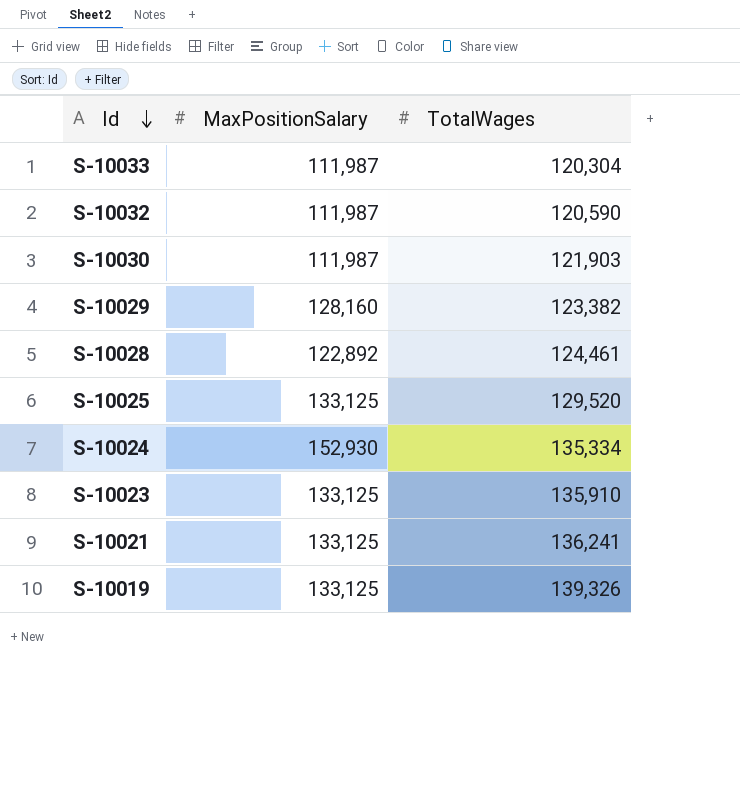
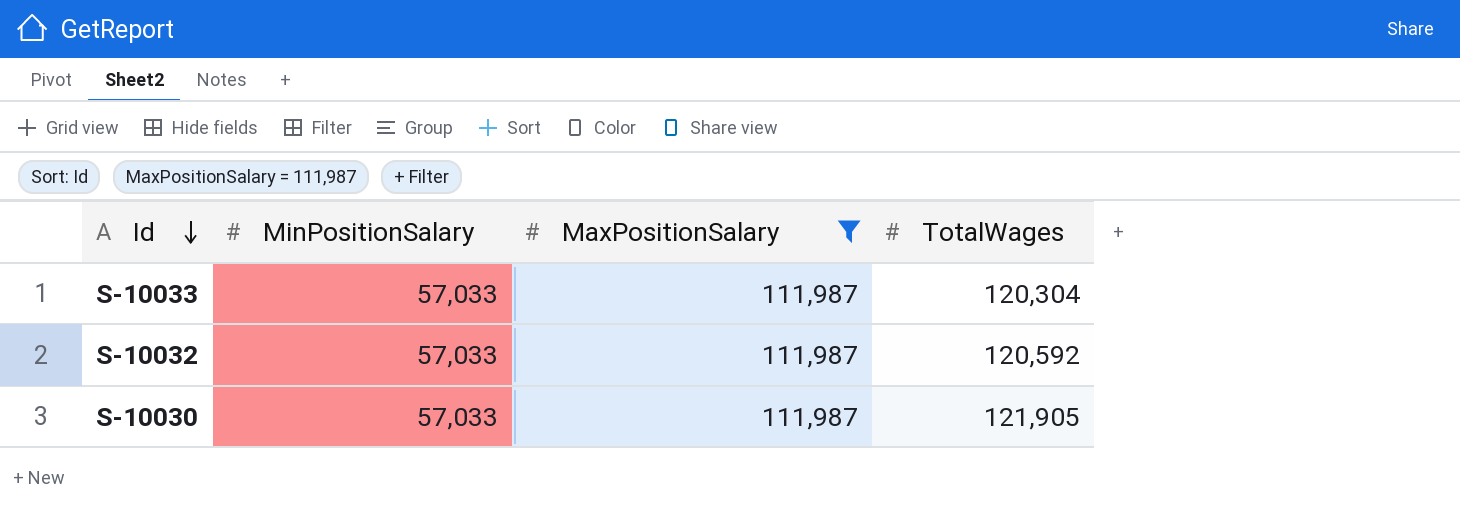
filter: none -> MaxPositionSalary = 111,987
column MinPositionSalary | position: none -> 2
S-10032 | TotalWages: 120,590 -> 120,592
S-10030 | TotalWages: 121,903 -> 121,905

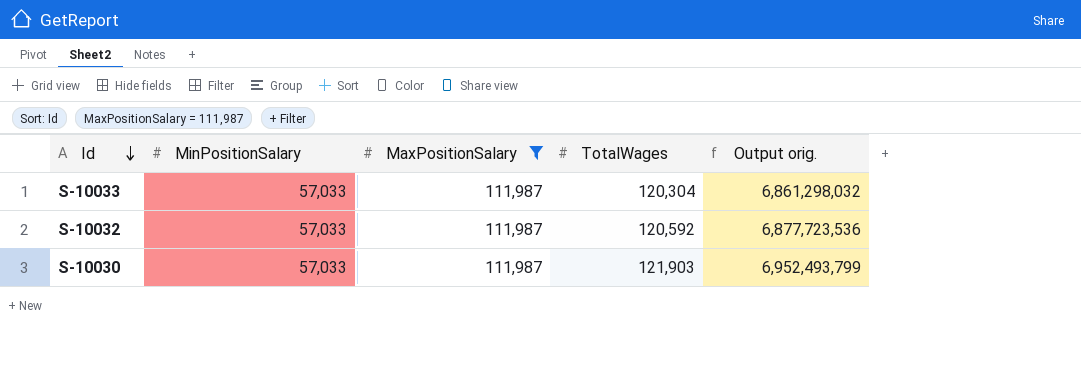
column Output orig. | formula: none -> [MinPositionSalary] * [TotalWages]
S-10030 | TotalWages: 121,905 -> 121,903

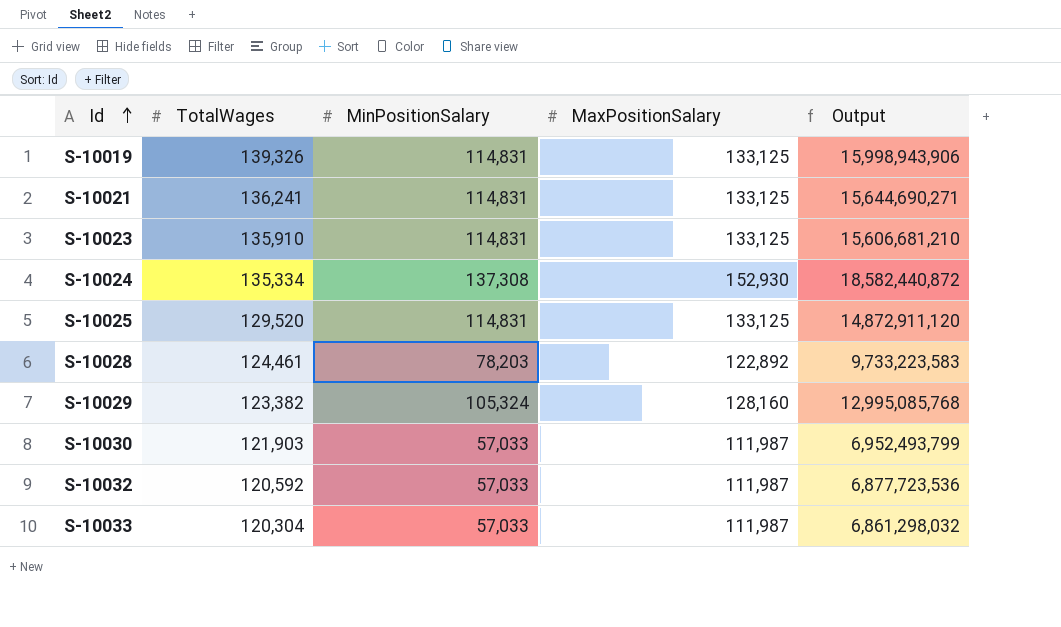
filter: MaxPositionSalary = 111,987 -> none
row order: Id descending -> Id ascending
column TotalWages | position: 4 -> 2
column name: Output orig. -> Output

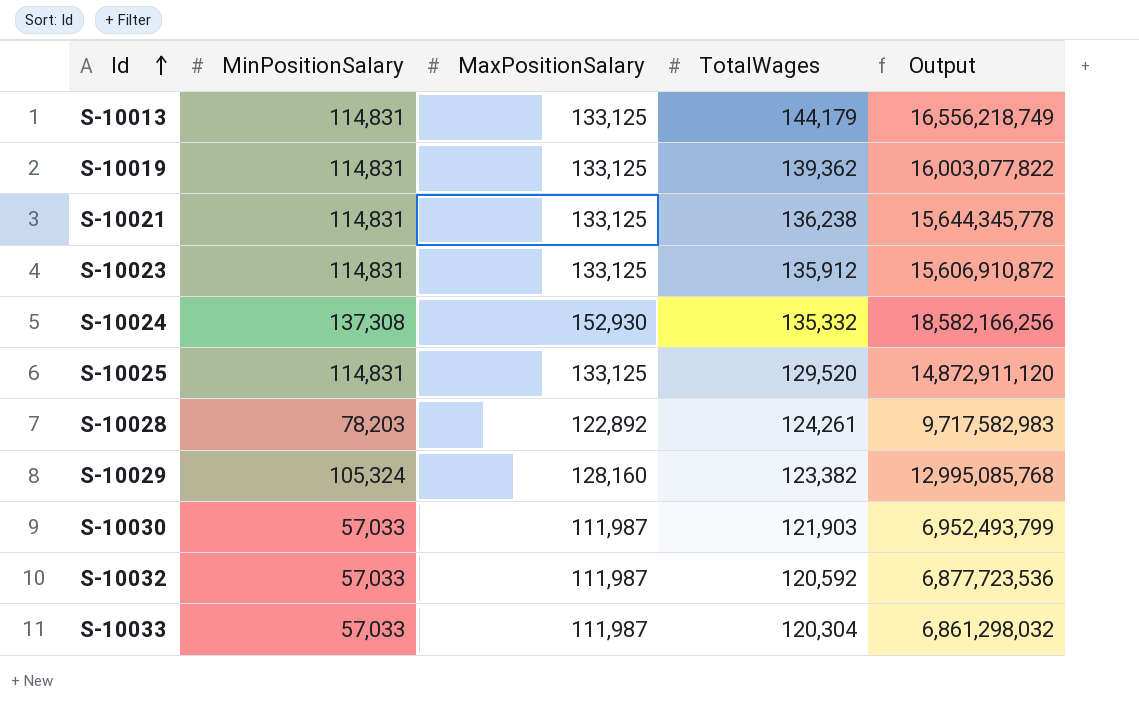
column TotalWages | position: 2 -> 4
row S-10013: none -> 114,831 | 133,125 | 144,179 | 16,556,218,749
S-10019 | TotalWages: 139,326 -> 139,362
S-10019 | Output: 15,998,943,906 -> 16,003,077,822
S-10021 | TotalWages: 136,241 -> 136,238
S-10021 | Output: 15,644,690,271 -> 15,644,345,778
S-10023 | TotalWages: 135,910 -> 135,912
S-10023 | Output: 15,606,681,210 -> 15,606,910,872
S-10024 | TotalWages: 135,334 -> 135,332
S-10024 | Output: 18,582,440,872 -> 18,582,166,256
S-10028 | TotalWages: 124,461 -> 124,261
S-10028 | Output: 9,733,223,583 -> 9,717,582,983

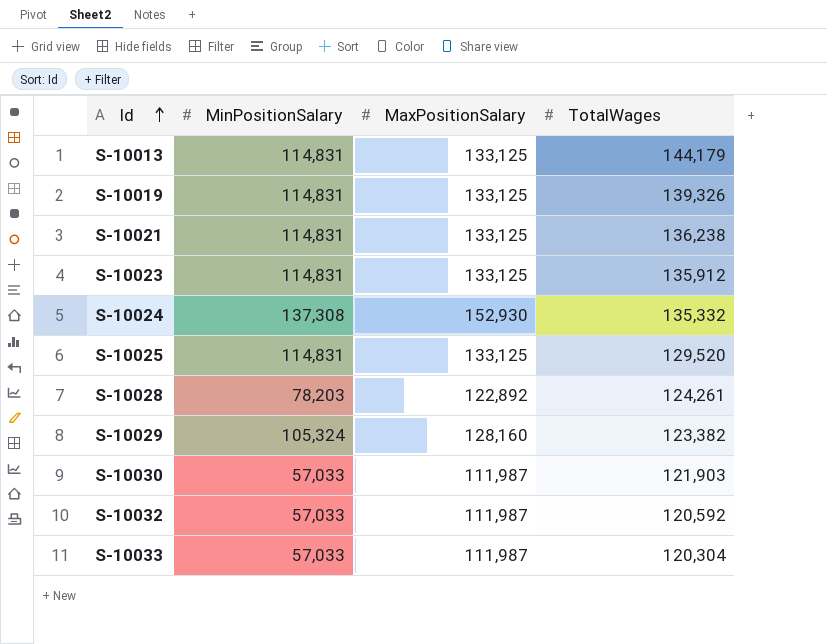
column Output | formula: [MinPositionSalary] * [TotalWages] -> none
S-10019 | TotalWages: 139,362 -> 139,326

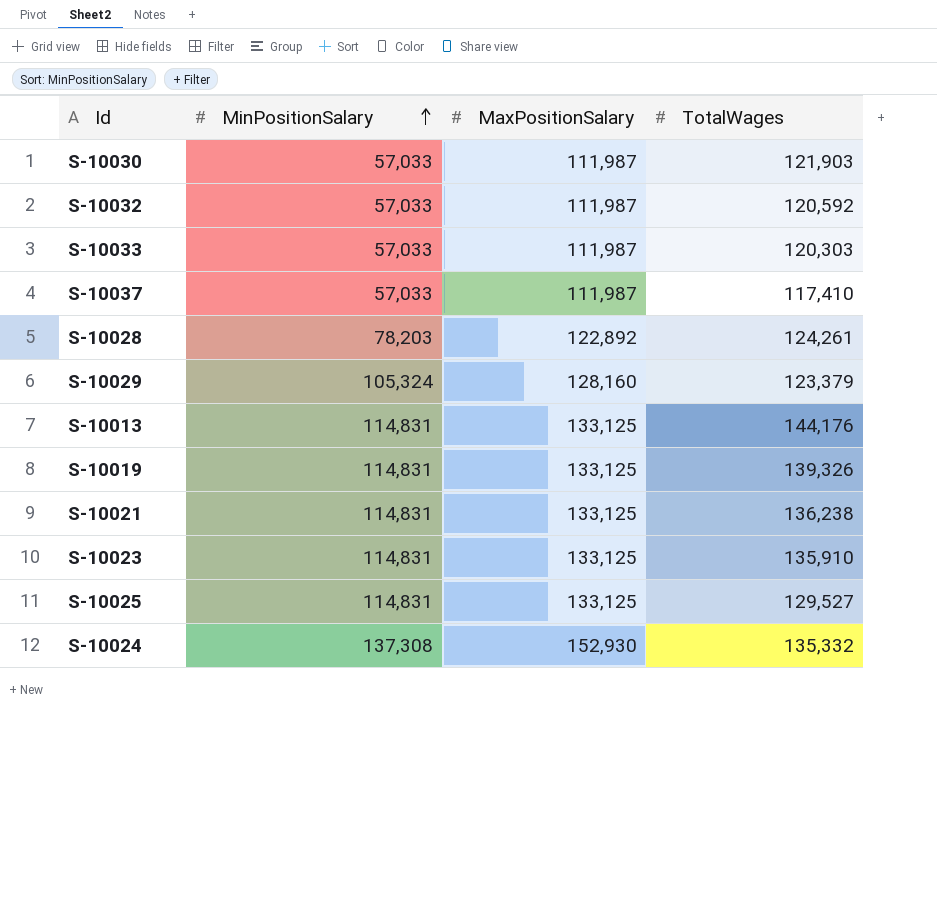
row order: Id ascending -> MinPositionSalary ascending
S-10033 | TotalWages: 120,304 -> 120,303
row S-10037: none -> 57,033 | 111,987 | 117,410
S-10029 | TotalWages: 123,382 -> 123,379
S-10013 | TotalWages: 144,179 -> 144,176
S-10023 | TotalWages: 135,912 -> 135,910
S-10025 | TotalWages: 129,520 -> 129,527

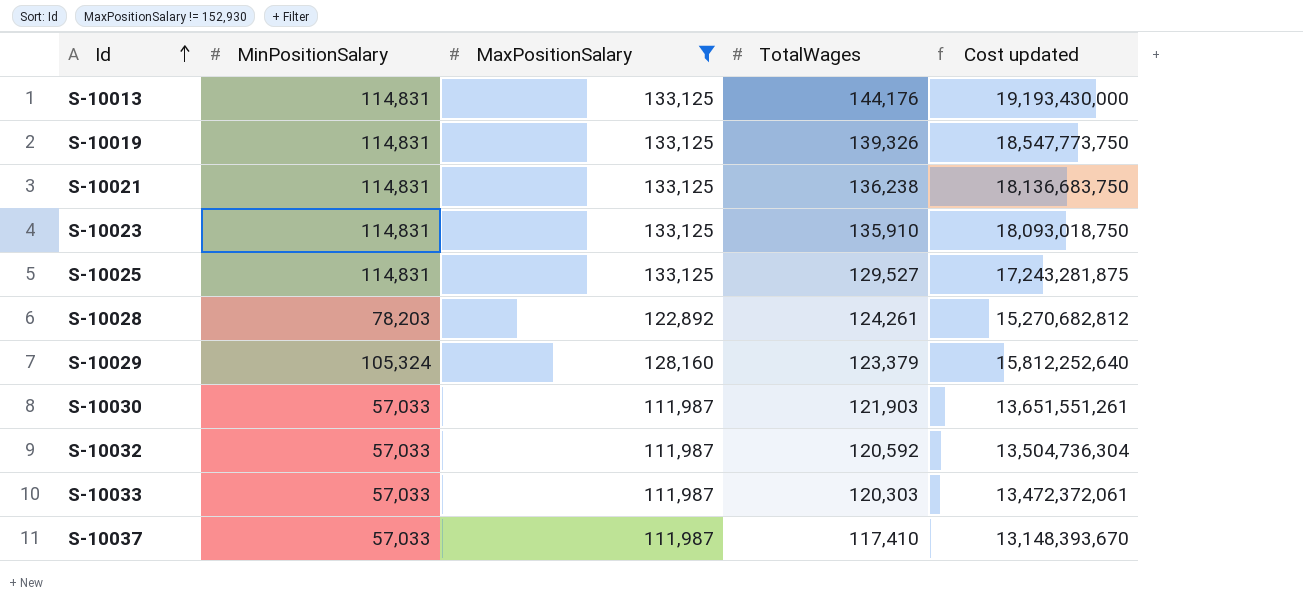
filter: none -> MaxPositionSalary != 152,930
row order: MinPositionSalary ascending -> Id ascending
column Cost updated | formula: none -> [MaxPositionSalary] * [TotalWages]

